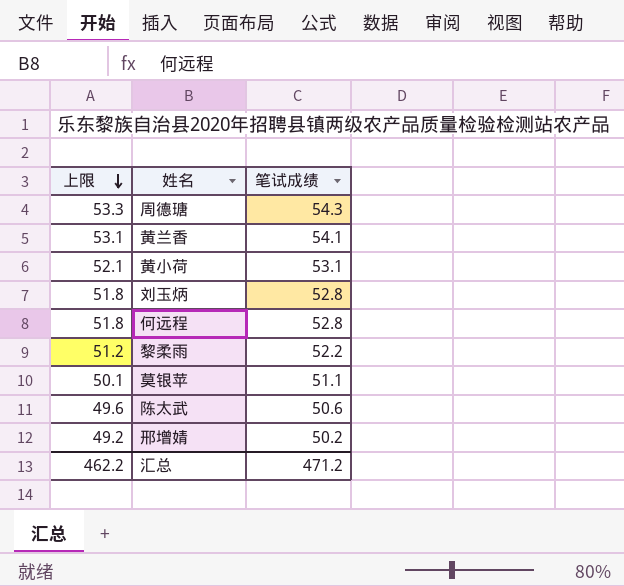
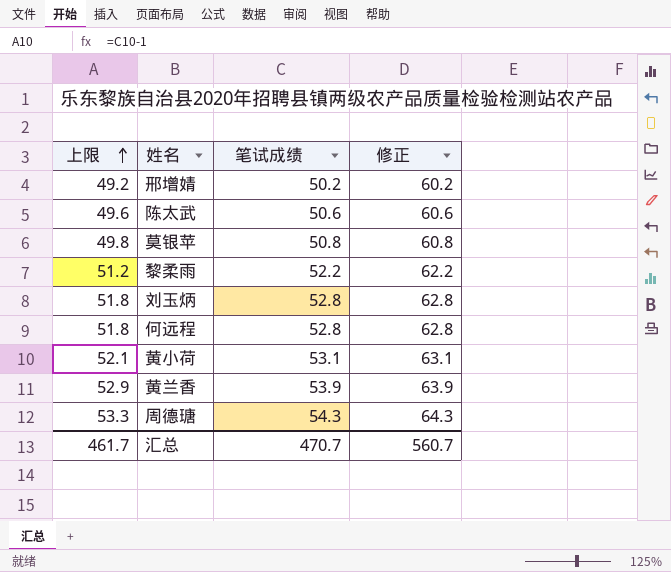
row order: 上限 descending -> 上限 ascending
column 修正 | formula: none -> [笔试成绩] + 10
莫银苹 | 上限: 50.1 -> 49.8
莫银苹 | 笔试成绩: 51.1 -> 50.8
黄兰香 | 上限: 53.1 -> 52.9
黄兰香 | 笔试成绩: 54.1 -> 53.9
汇总 | 上限: 462.2 -> 461.7
汇总 | 笔试成绩: 471.2 -> 470.7

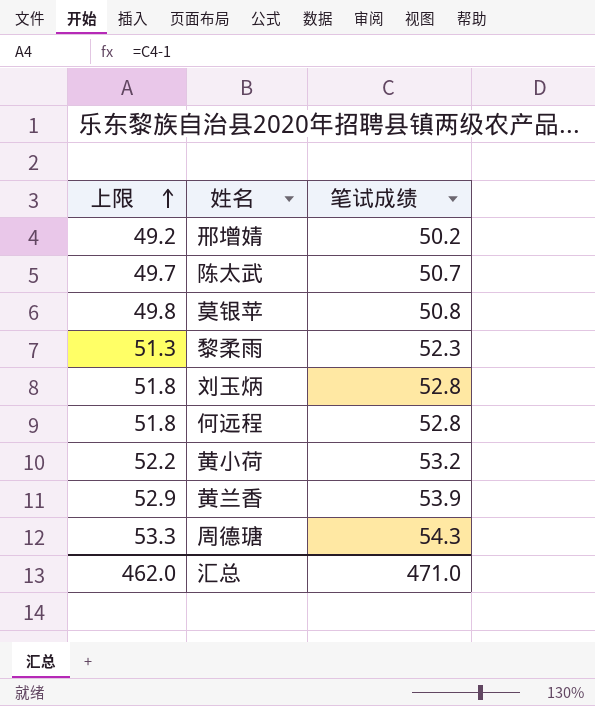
column 修正 | formula: [笔试成绩] + 10 -> none
陈太武 | 上限: 49.6 -> 49.7
陈太武 | 笔试成绩: 50.6 -> 50.7
黎柔雨 | 上限: 51.2 -> 51.3
黎柔雨 | 笔试成绩: 52.2 -> 52.3
黄小荷 | 上限: 52.1 -> 52.2
黄小荷 | 笔试成绩: 53.1 -> 53.2
汇总 | 上限: 461.7 -> 462.0
汇总 | 笔试成绩: 470.7 -> 471.0

